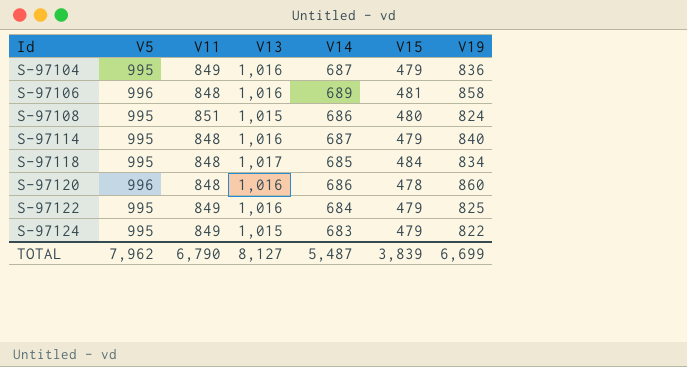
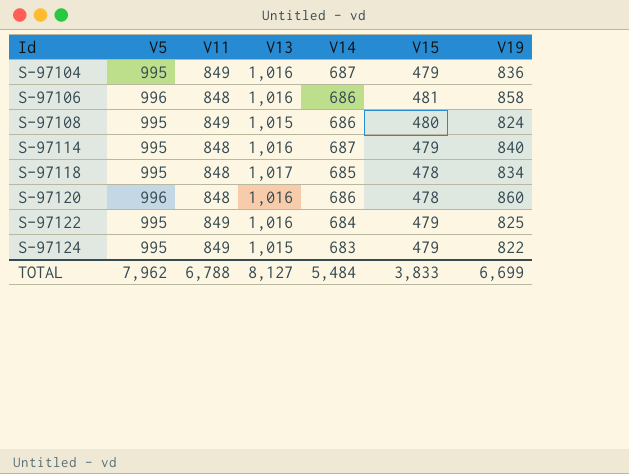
S-97106 | V14: 689 -> 686
S-97108 | V11: 851 -> 849
S-97118 | V15: 484 -> 478
TOTAL | V11: 6,790 -> 6,788
TOTAL | V14: 5,487 -> 5,484
TOTAL | V15: 3,839 -> 3,833

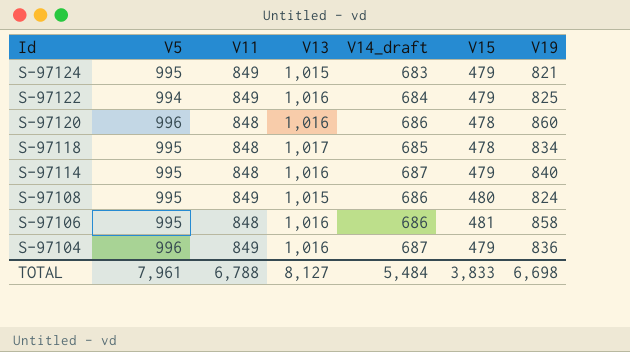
row order: Id ascending -> Id descending
column name: V14 -> V14_draft
S-97124 | V19: 822 -> 821
S-97122 | V5: 995 -> 994
S-97106 | V5: 996 -> 995
S-97104 | V5: 995 -> 996
TOTAL | V5: 7,962 -> 7,961
TOTAL | V19: 6,699 -> 6,698

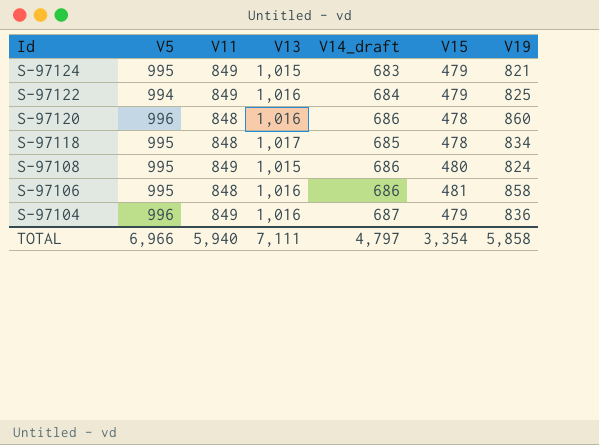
row S-97114: 995 | 848 | 1,016 | 687 | 479 | 840 -> none
TOTAL | V5: 7,961 -> 6,966
TOTAL | V11: 6,788 -> 5,940
TOTAL | V13: 8,127 -> 7,111
TOTAL | V14_draft: 5,484 -> 4,797
TOTAL | V15: 3,833 -> 3,354
TOTAL | V19: 6,698 -> 5,858

